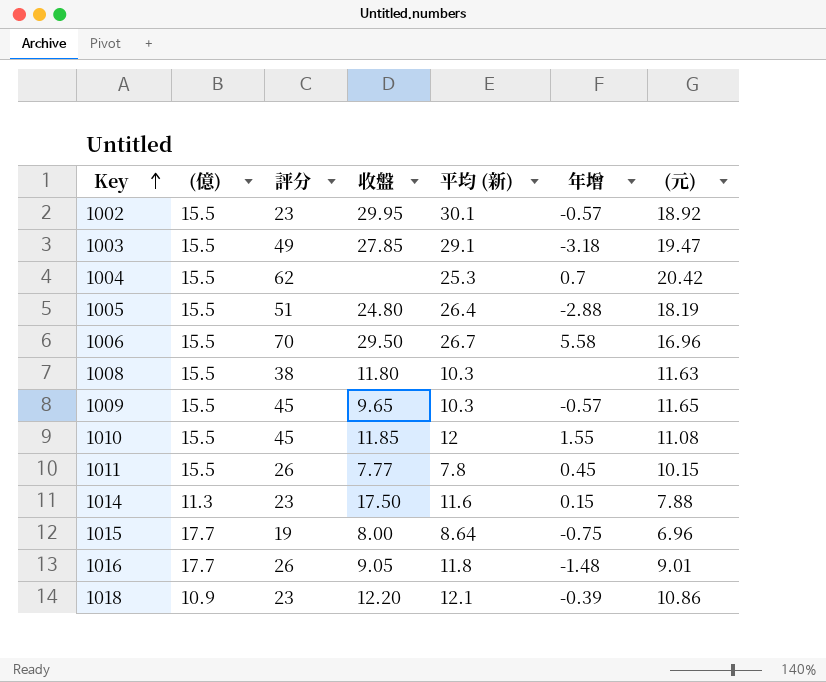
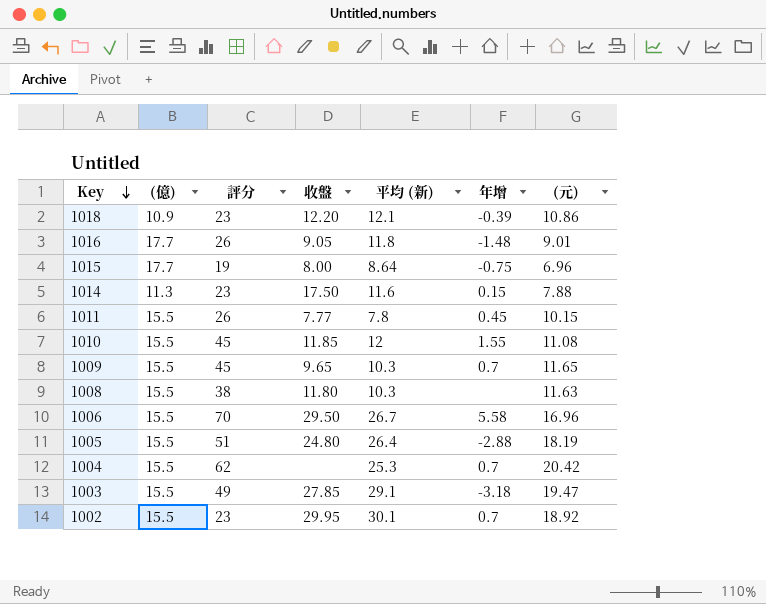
row order: Key ascending -> Key descending
1009 | 年增: -0.57 -> 0.7
1002 | 年增: -0.57 -> 0.7

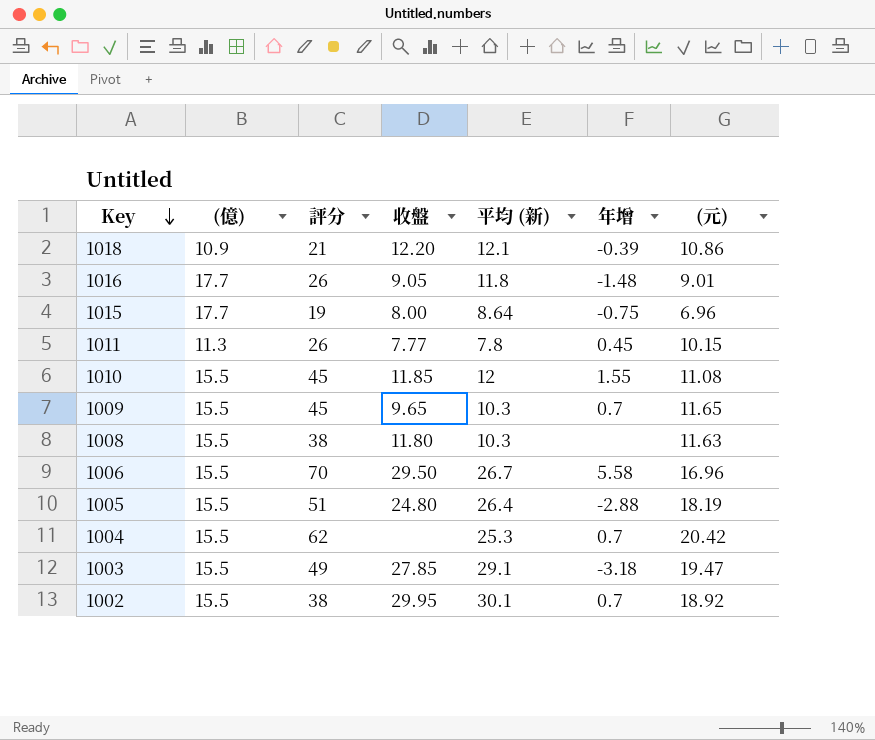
row 1014: 11.3 | 23 | 17.50 | 11.6 | 0.15 | 7.88 -> none
1018 | 評分: 23 -> 21
1011 | (億): 15.5 -> 11.3
1002 | 評分: 23 -> 38

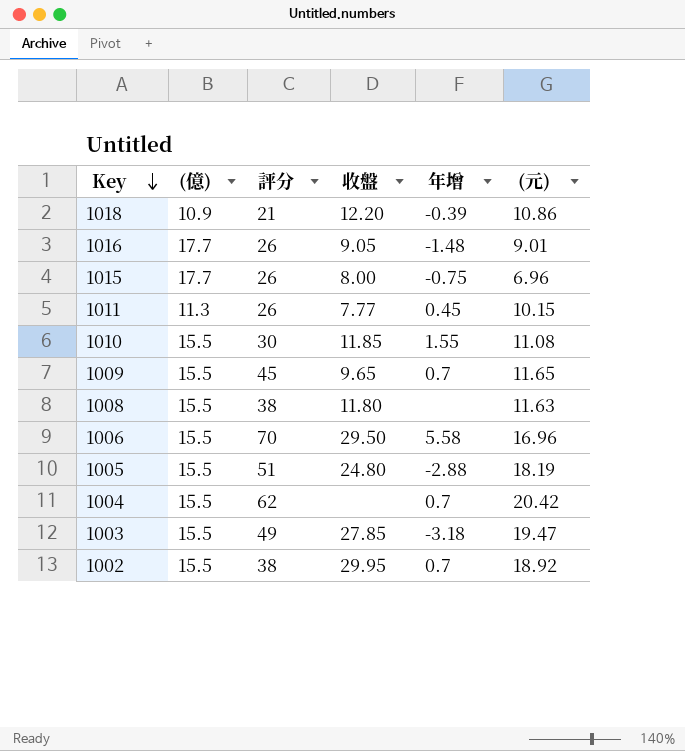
column 平均 (新) | position: 5 -> none
1015 | 評分: 19 -> 26
1010 | 評分: 45 -> 30

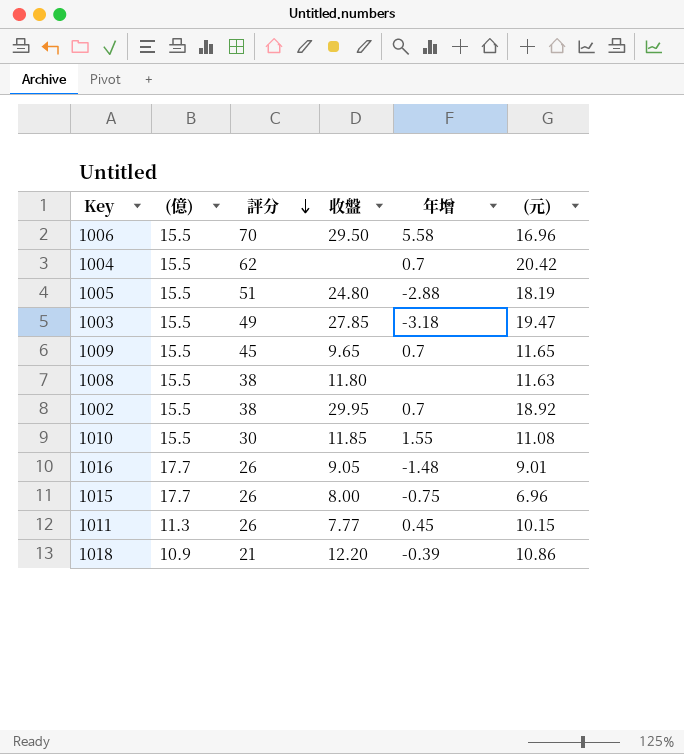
row order: Key descending -> 評分 descending

